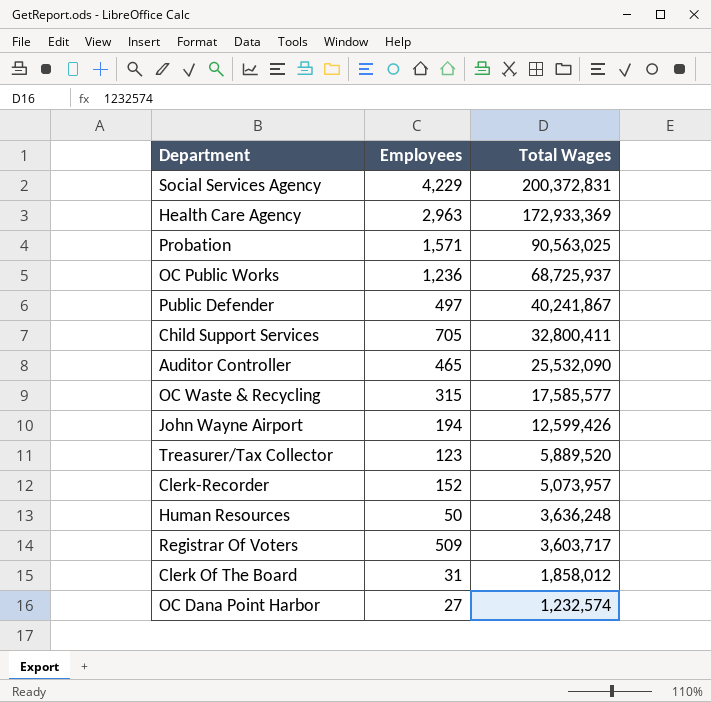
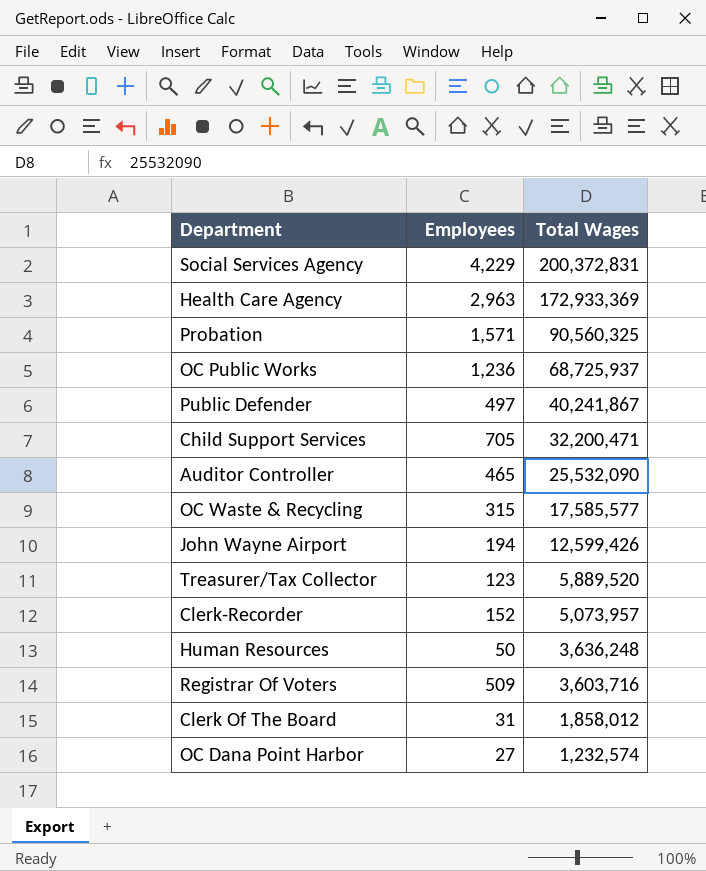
Probation | Total Wages: 90,563,025 -> 90,560,325
Child Support Services | Total Wages: 32,800,411 -> 32,200,471
Registrar Of Voters | Total Wages: 3,603,717 -> 3,603,716

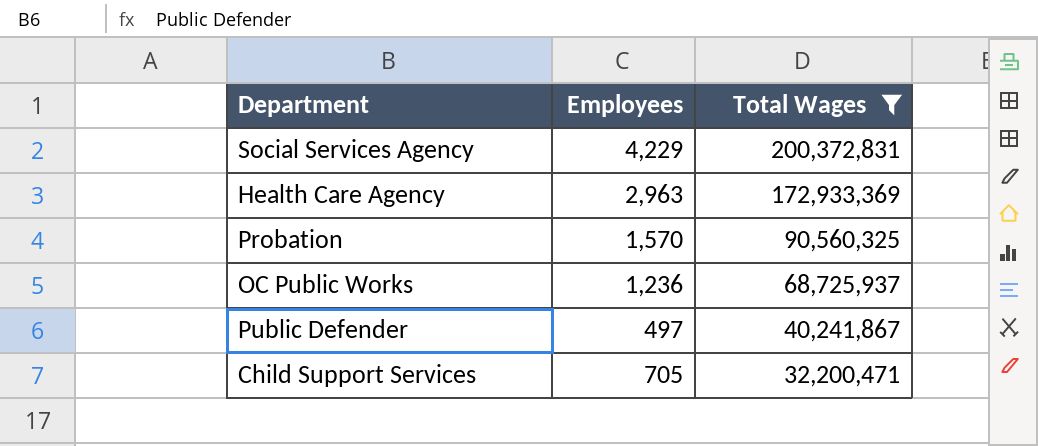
filter: none -> Total Wages >= 32,200,471
Probation | Employees: 1,571 -> 1,570

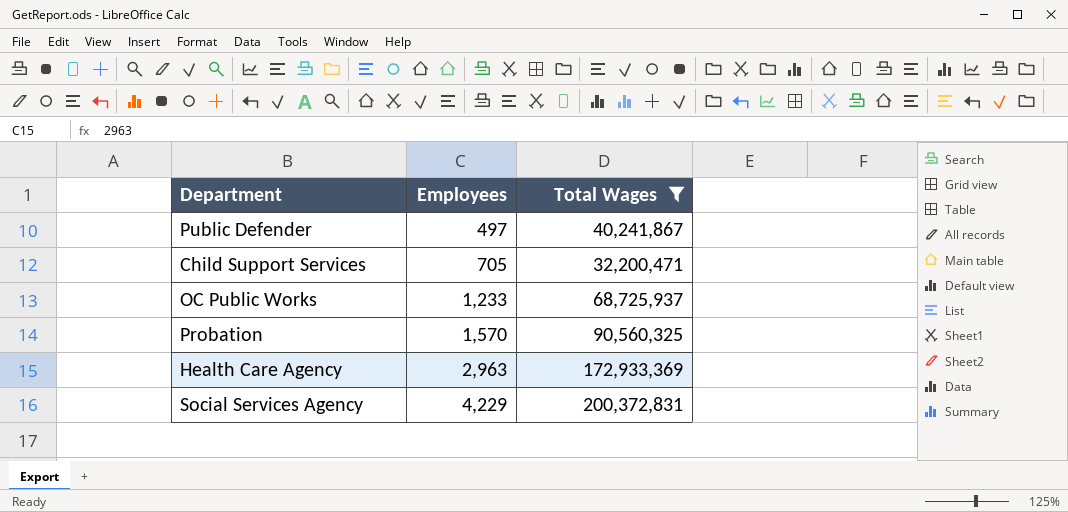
row order: Total Wages descending -> Employees ascending
OC Public Works | Employees: 1,236 -> 1,233

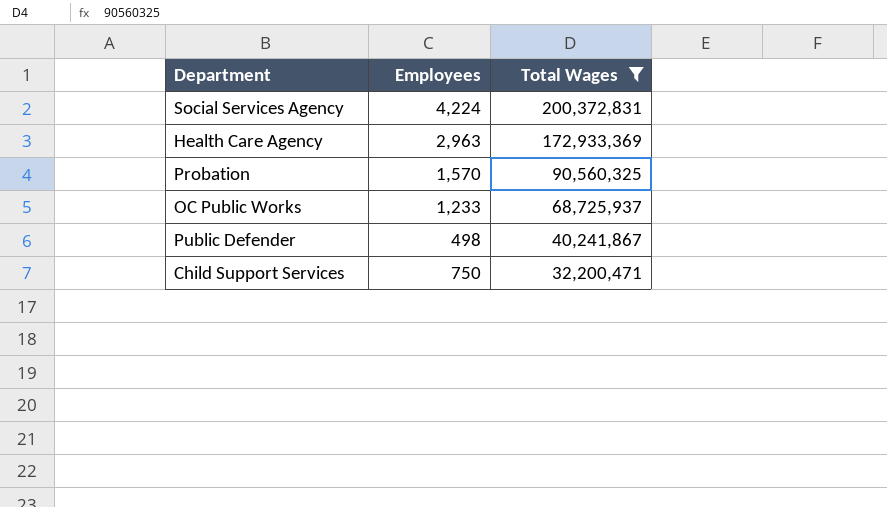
row order: Employees ascending -> Total Wages descending
Social Services Agency | Employees: 4,229 -> 4,224
Public Defender | Employees: 497 -> 498
Child Support Services | Employees: 705 -> 750

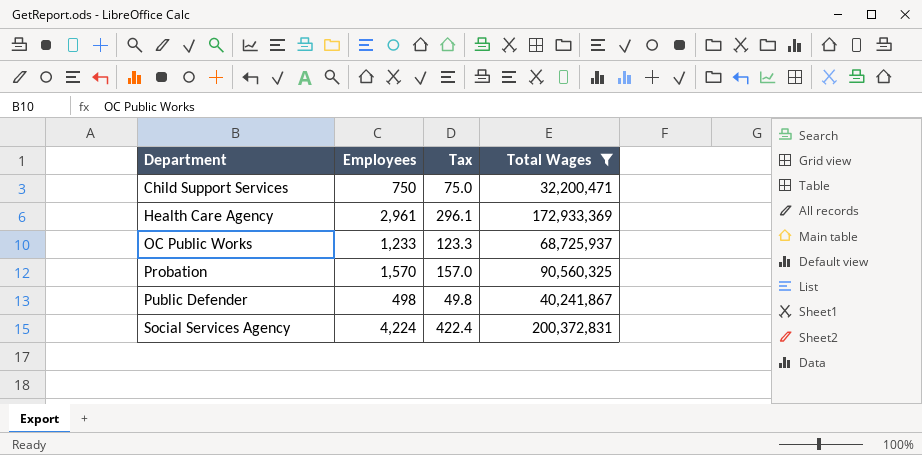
row order: Total Wages descending -> Department ascending
column Tax | formula: none -> [Employees] * 0.1
Health Care Agency | Employees: 2,963 -> 2,961

